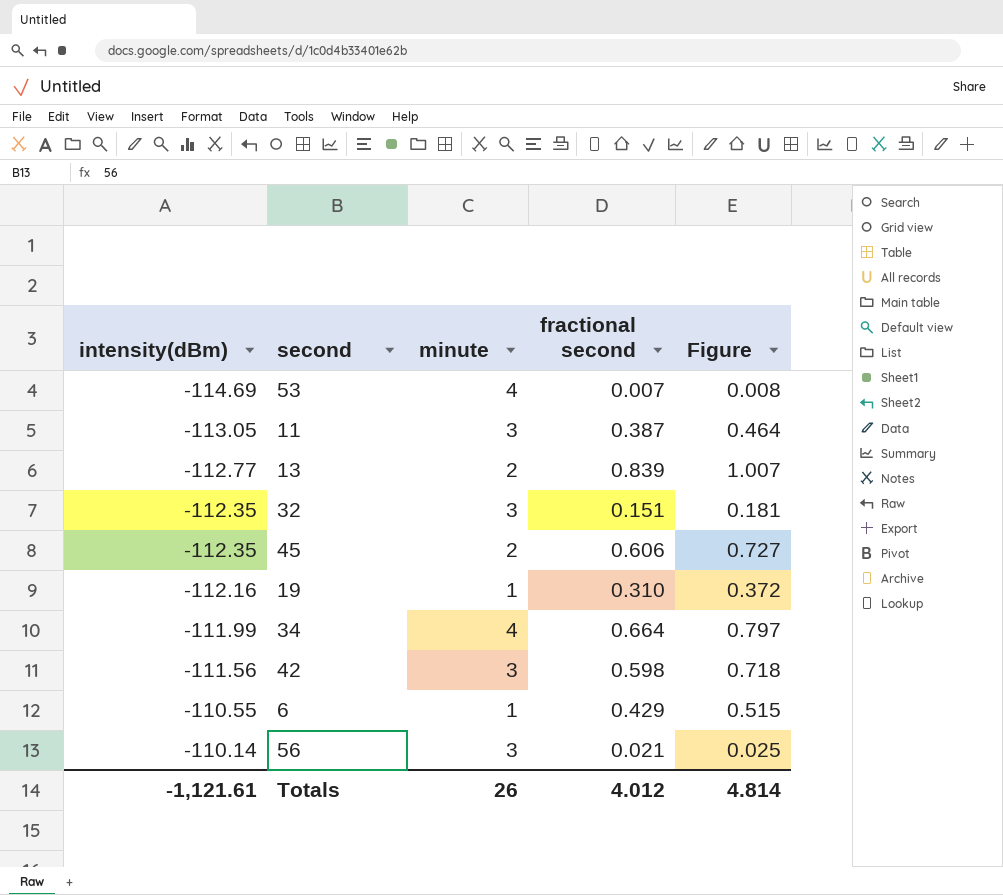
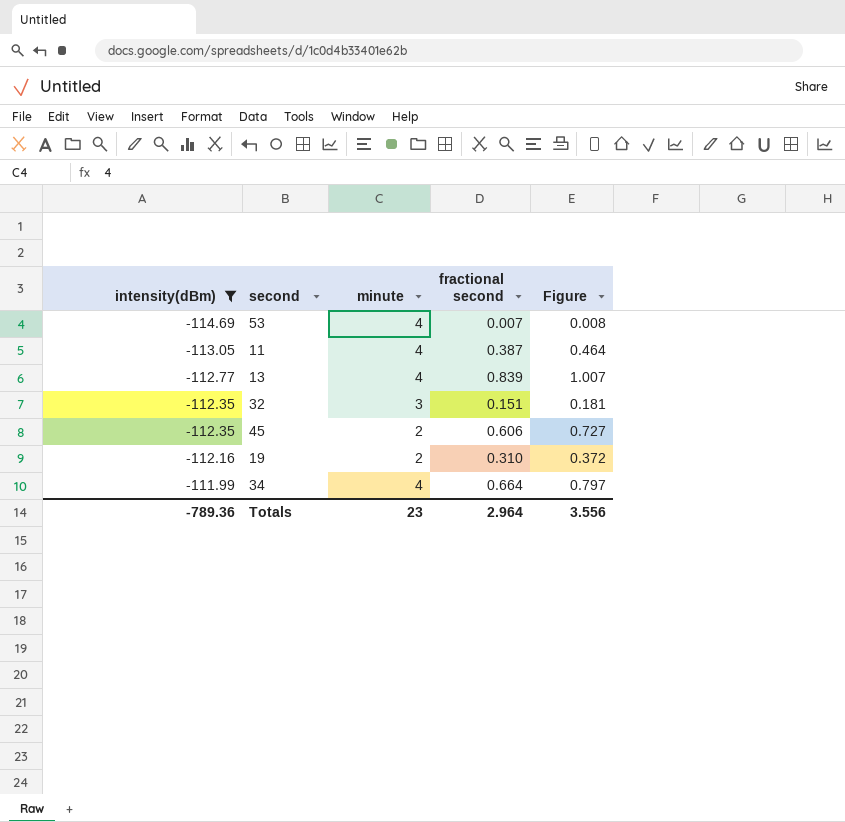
filter: none -> intensity(dBm) <= -111.99
11 | minute: 3 -> 4
13 | minute: 2 -> 4
19 | minute: 1 -> 2
Totals | intensity(dBm): -1,121.61 -> -789.36
Totals | minute: 26 -> 23
Totals | fractional second: 4.012 -> 2.964
Totals | Figure: 4.814 -> 3.556

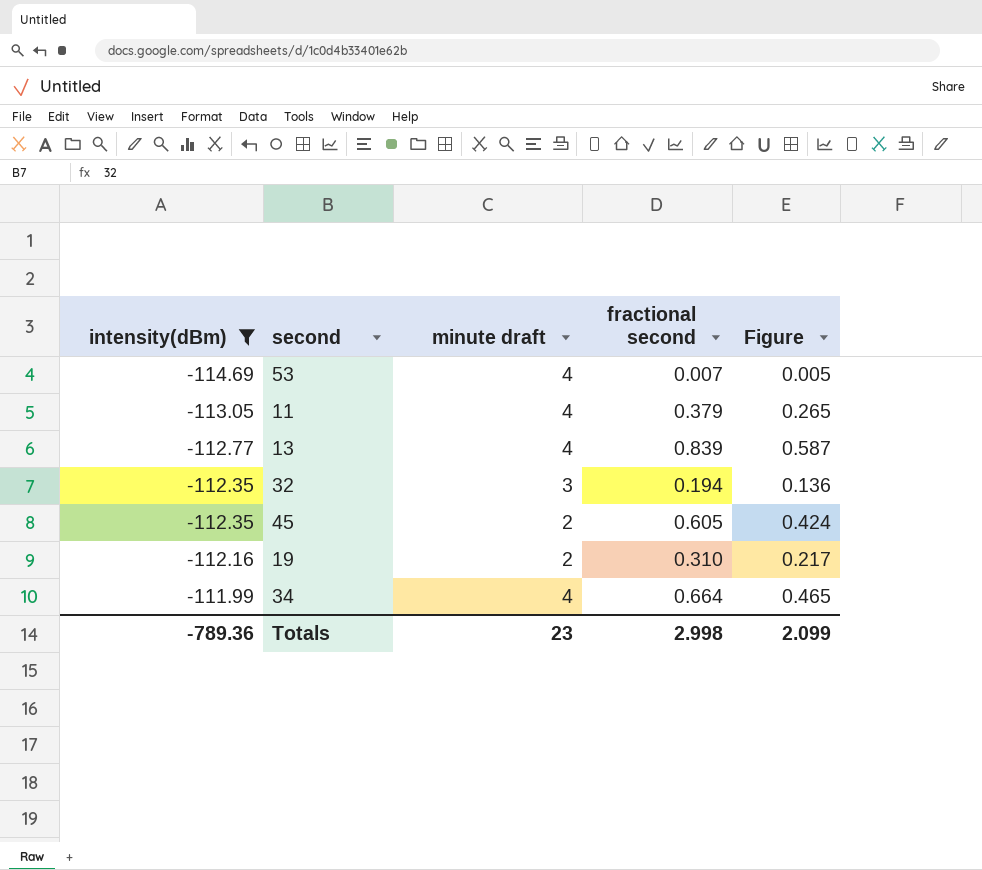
column name: minute -> minute draft
column Figure | formula: [fractional second] * 1.2 -> [fractional second] * 0.7
11 | fractional second: 0.387 -> 0.379
32 | fractional second: 0.151 -> 0.194
45 | fractional second: 0.606 -> 0.605
Totals | fractional second: 2.964 -> 2.998
Totals | Figure: 3.556 -> 2.099

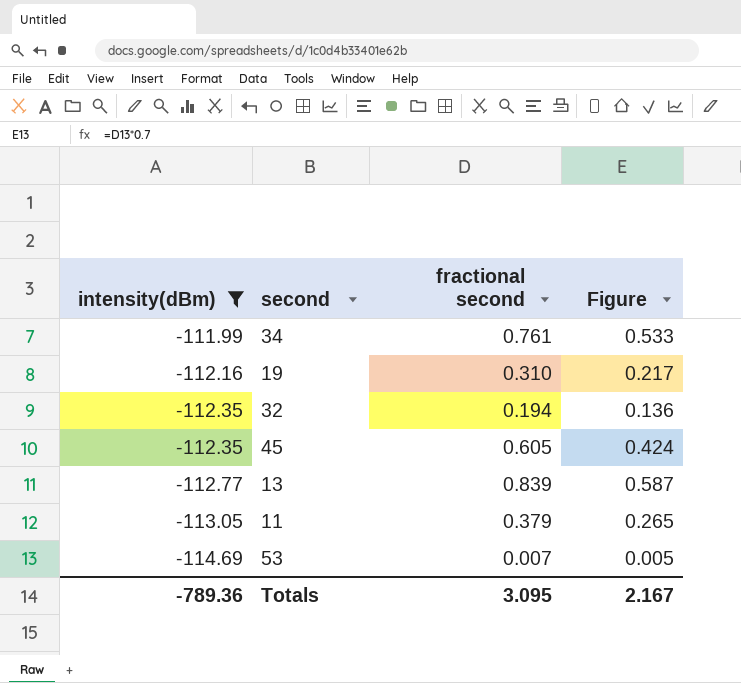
row order: intensity(dBm) ascending -> intensity(dBm) descending
column minute draft | position: 3 -> none
34 | fractional second: 0.664 -> 0.761
34 | Figure: 0.465 -> 0.533
Totals | fractional second: 2.998 -> 3.095
Totals | Figure: 2.099 -> 2.167

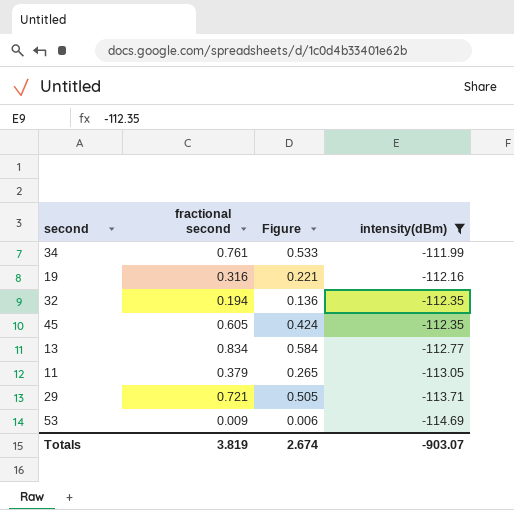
column intensity(dBm) | position: 1 -> 4
19 | fractional second: 0.310 -> 0.316
19 | Figure: 0.217 -> 0.221
13 | fractional second: 0.839 -> 0.834
13 | Figure: 0.587 -> 0.584
row 29: none -> 0.721 | 0.505 | -113.71
53 | fractional second: 0.007 -> 0.009
53 | Figure: 0.005 -> 0.006
Totals | fractional second: 3.095 -> 3.819
Totals | Figure: 2.167 -> 2.674
Totals | intensity(dBm): -789.36 -> -903.07

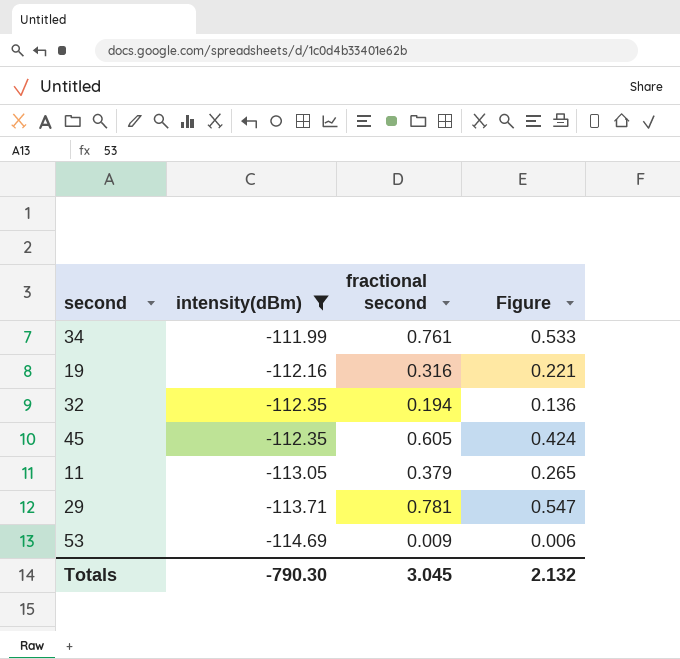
column intensity(dBm) | position: 4 -> 2
row 13: 0.834 | 0.584 | -112.77 -> none
29 | fractional second: 0.721 -> 0.781
29 | Figure: 0.505 -> 0.547
Totals | intensity(dBm): -903.07 -> -790.30
Totals | fractional second: 3.819 -> 3.045
Totals | Figure: 2.674 -> 2.132

